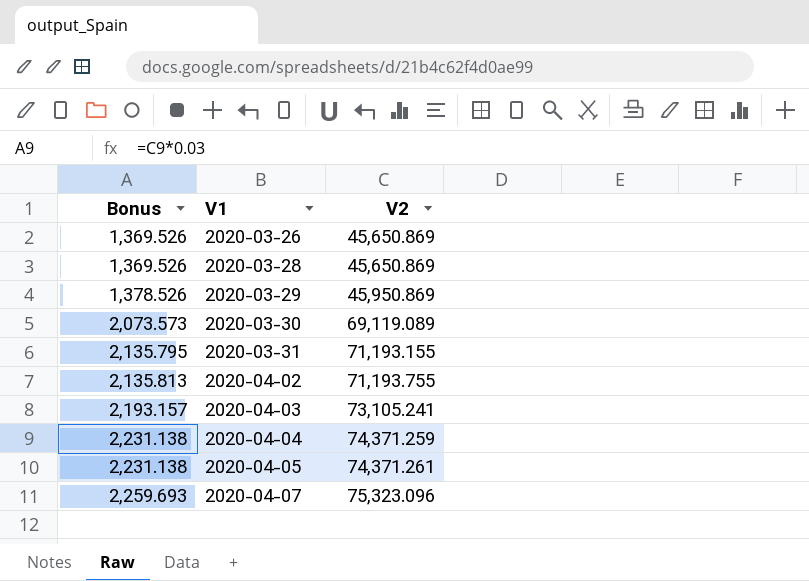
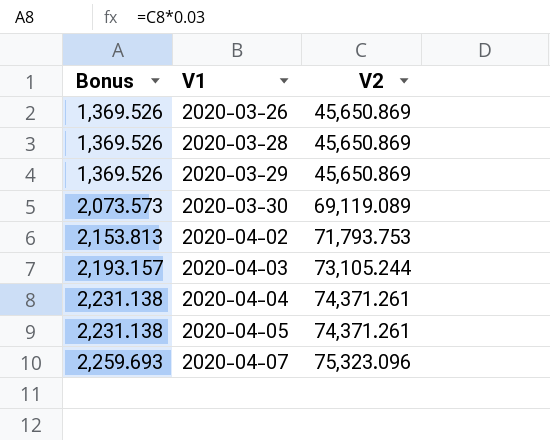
row 2020-03-31: 2,135.795 | 71,193.155 -> none
2020-03-29 | Bonus: 1,378.526 -> 1,369.526
2020-03-29 | V2: 45,950.869 -> 45,650.869
2020-04-02 | Bonus: 2,135.813 -> 2,153.813
2020-04-02 | V2: 71,193.755 -> 71,793.753
2020-04-03 | V2: 73,105.241 -> 73,105.244
2020-04-04 | V2: 74,371.259 -> 74,371.261

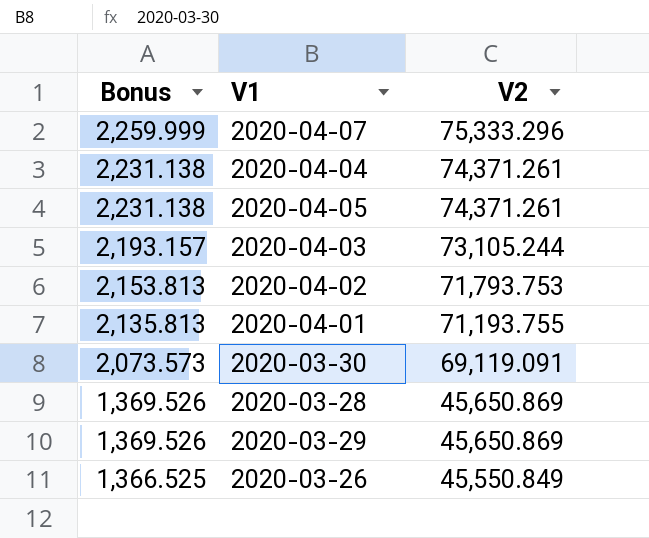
row order: Bonus ascending -> Bonus descending
2020-04-07 | Bonus: 2,259.693 -> 2,259.999
2020-04-07 | V2: 75,323.096 -> 75,333.296
row 2020-04-01: none -> 2,135.813 | 71,193.755
2020-03-30 | V2: 69,119.089 -> 69,119.091
2020-03-26 | Bonus: 1,369.526 -> 1,366.525
2020-03-26 | V2: 45,650.869 -> 45,550.849

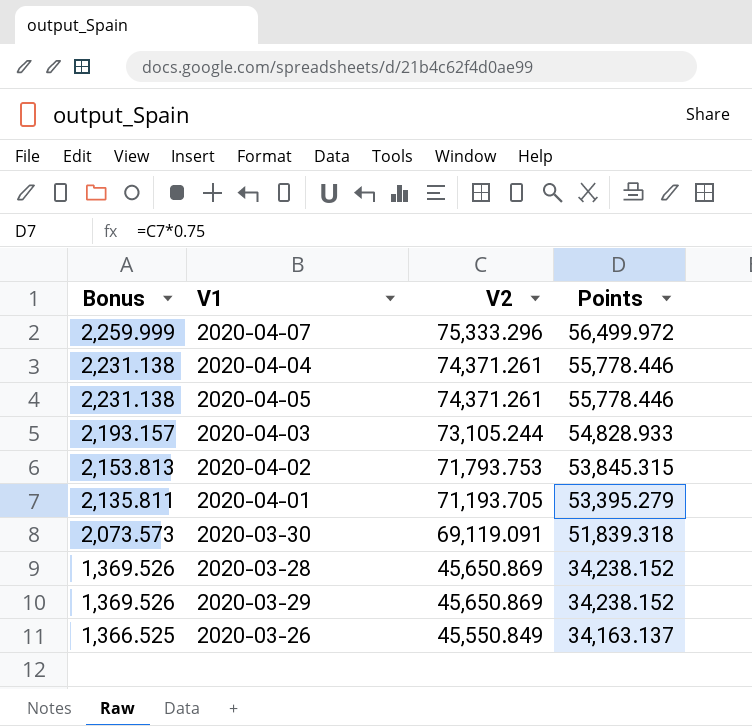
column Points | formula: none -> [V2] * 0.75
2020-04-01 | Bonus: 2,135.813 -> 2,135.811
2020-04-01 | V2: 71,193.755 -> 71,193.705

